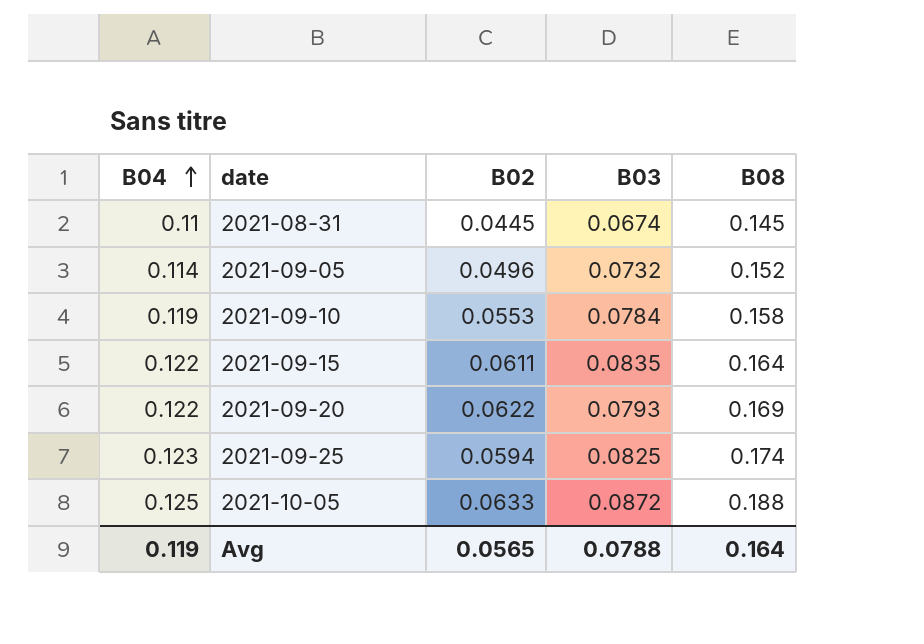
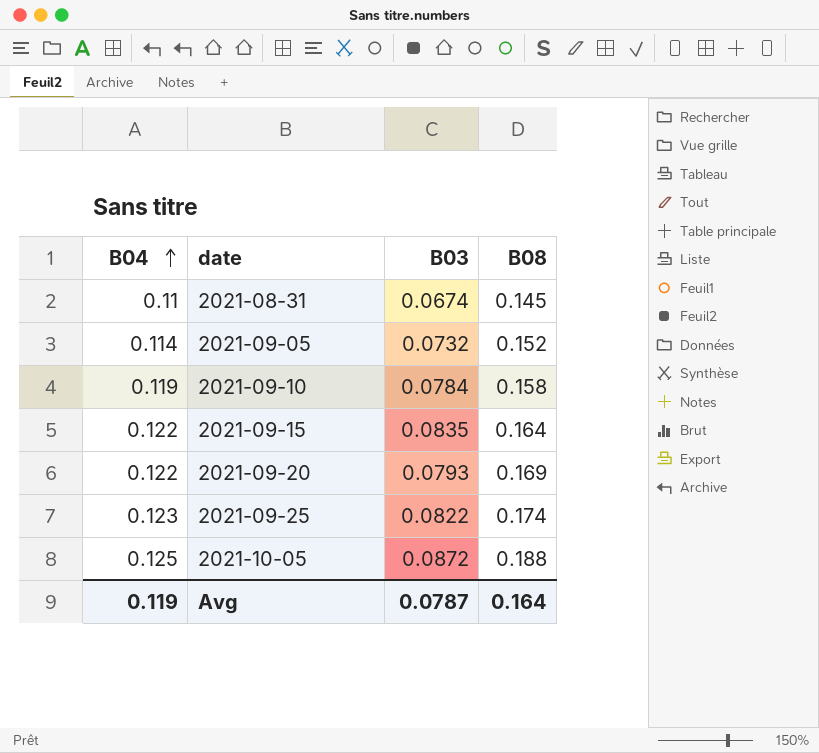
column B02 | position: 3 -> none
2021-09-25 | B03: 0.0825 -> 0.0822
Avg | B03: 0.0788 -> 0.0787

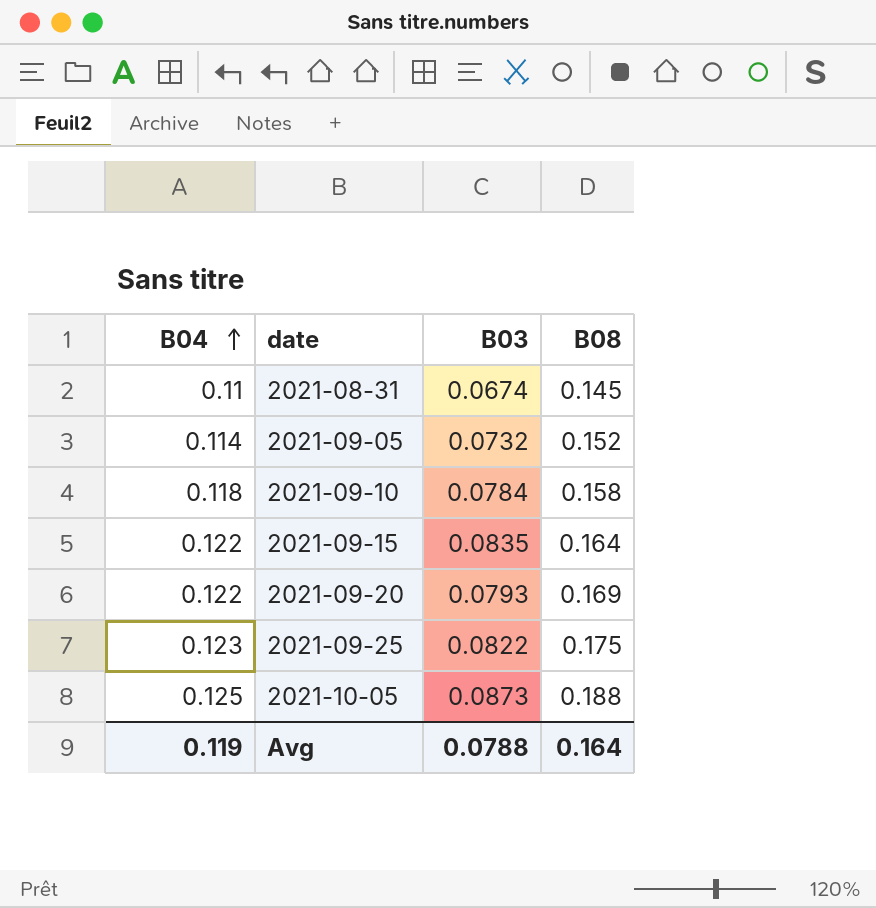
2021-09-10 | B04: 0.119 -> 0.118
2021-09-25 | B08: 0.174 -> 0.175
2021-10-05 | B03: 0.0872 -> 0.0873
Avg | B03: 0.0787 -> 0.0788

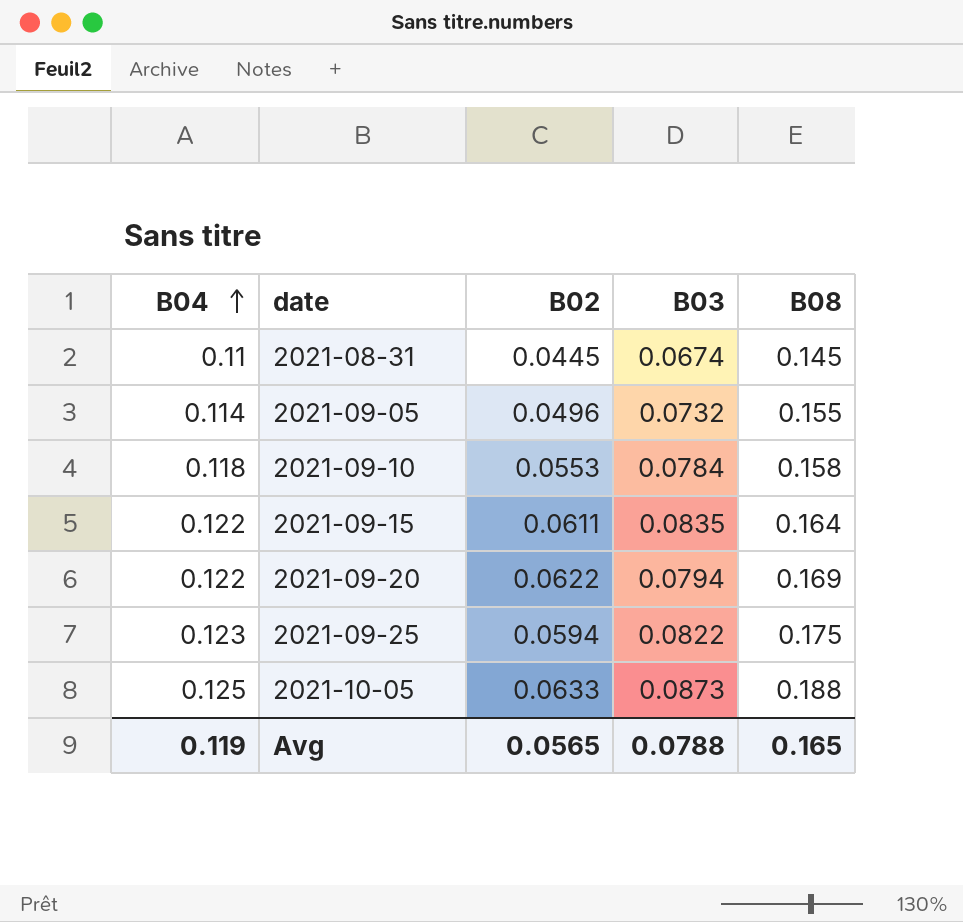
column B02 | position: none -> 3
2021-09-05 | B08: 0.152 -> 0.155
2021-09-20 | B03: 0.0793 -> 0.0794
Avg | B08: 0.164 -> 0.165

